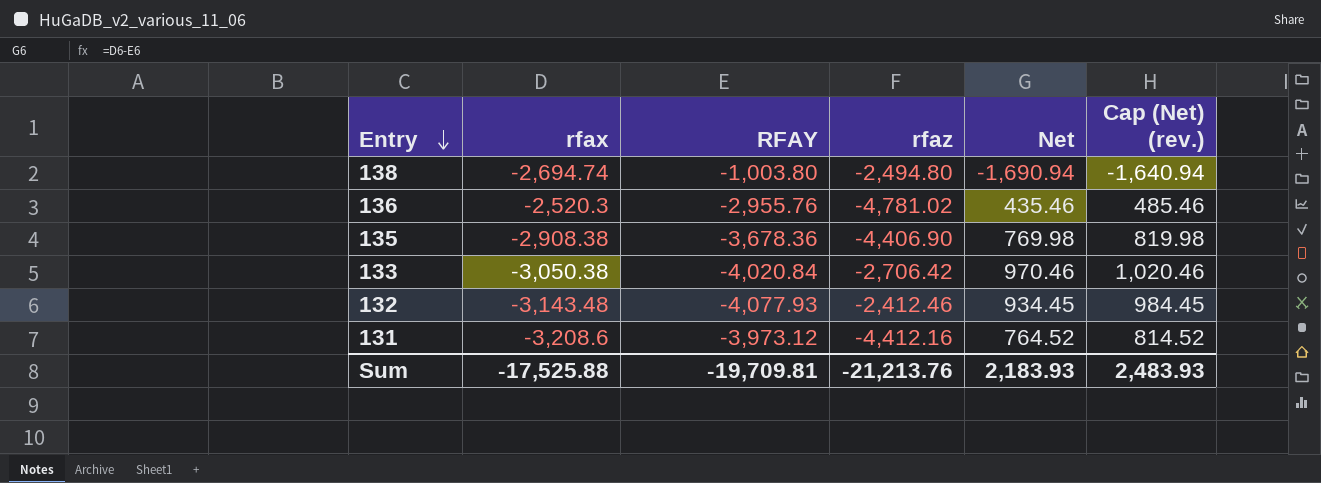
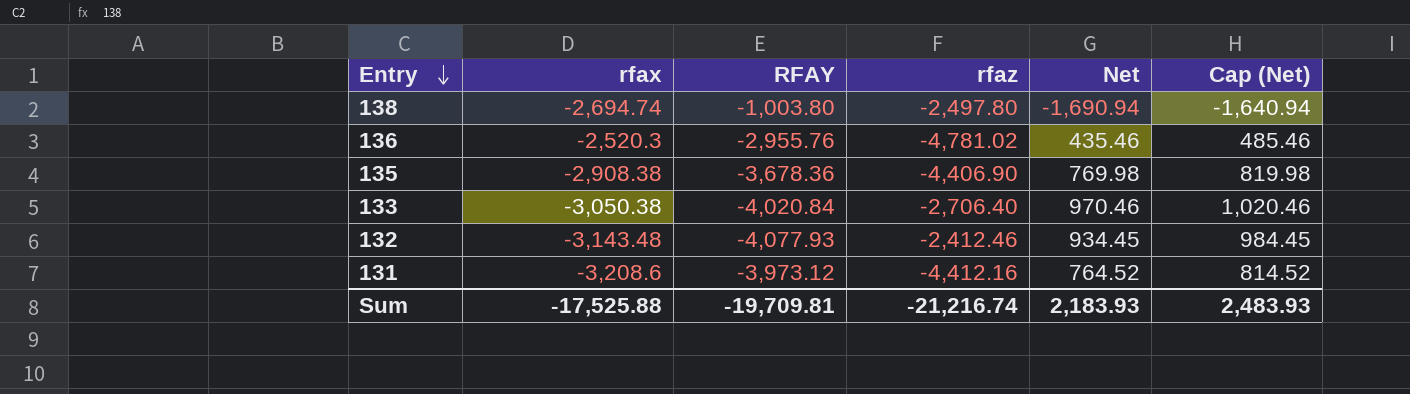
column name: Cap (Net) (rev.) -> Cap (Net)
138 | rfaz: -2,494.80 -> -2,497.80
133 | rfaz: -2,706.42 -> -2,706.40
Sum | rfaz: -21,213.76 -> -21,216.74

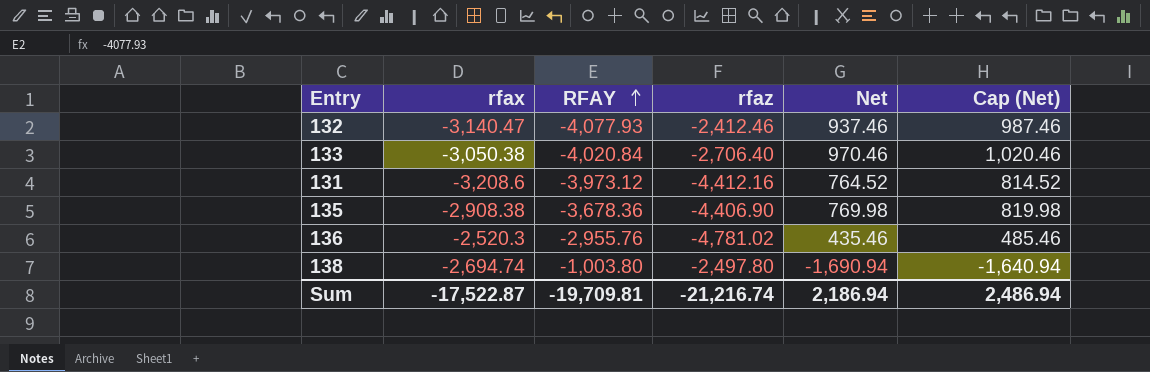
row order: Entry descending -> RFAY ascending
132 | rfax: -3,143.48 -> -3,140.47
132 | Net: 934.45 -> 937.46
132 | Cap (Net): 984.45 -> 987.46
Sum | rfax: -17,525.88 -> -17,522.87
Sum | Net: 2,183.93 -> 2,186.94
Sum | Cap (Net): 2,483.93 -> 2,486.94

